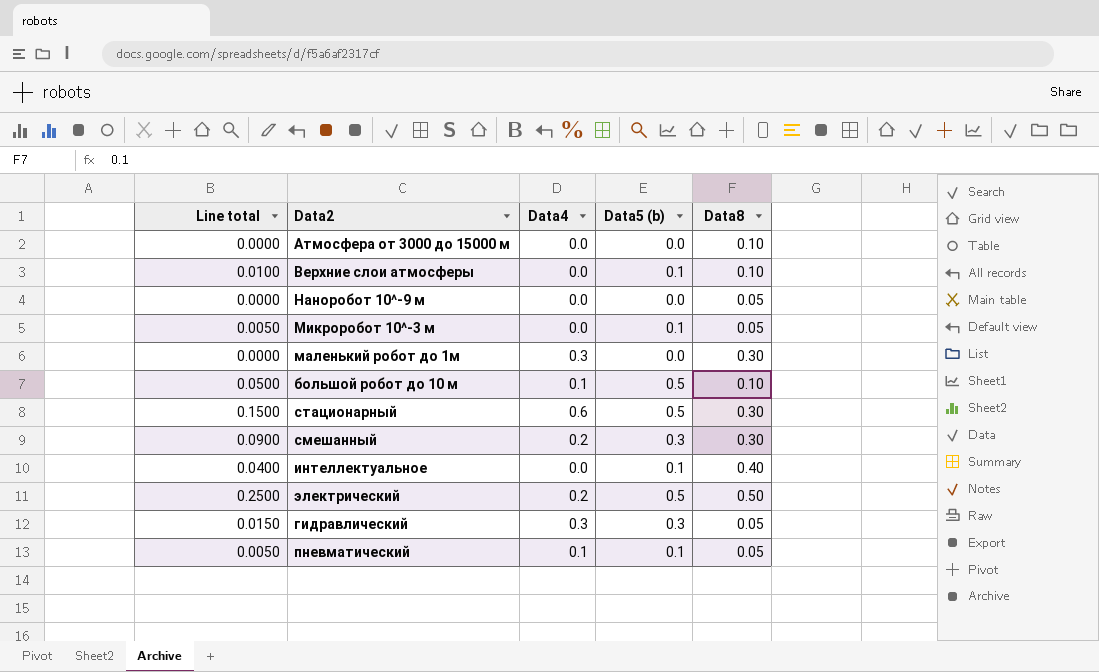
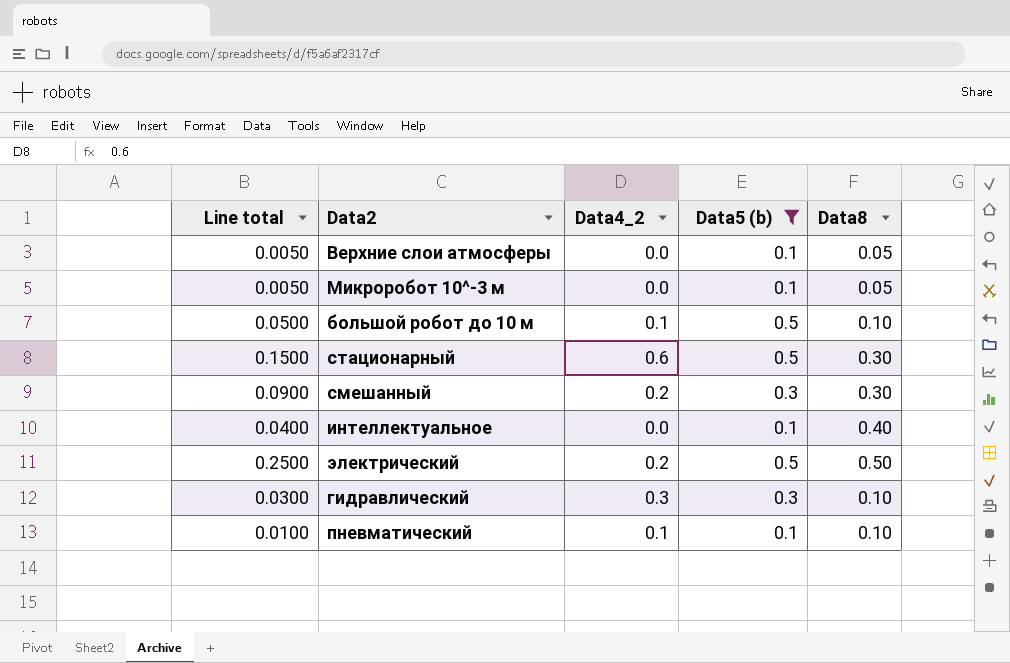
filter: none -> Data5 (b) != 0.0
column name: Data4 -> Data4_2
Верхние слои атмосферы | Line total: 0.0100 -> 0.0050
Верхние слои атмосферы | Data8: 0.10 -> 0.05
гидравлический | Line total: 0.0150 -> 0.0300
гидравлический | Data8: 0.05 -> 0.10
пневматический | Line total: 0.0050 -> 0.0100
пневматический | Data8: 0.05 -> 0.10

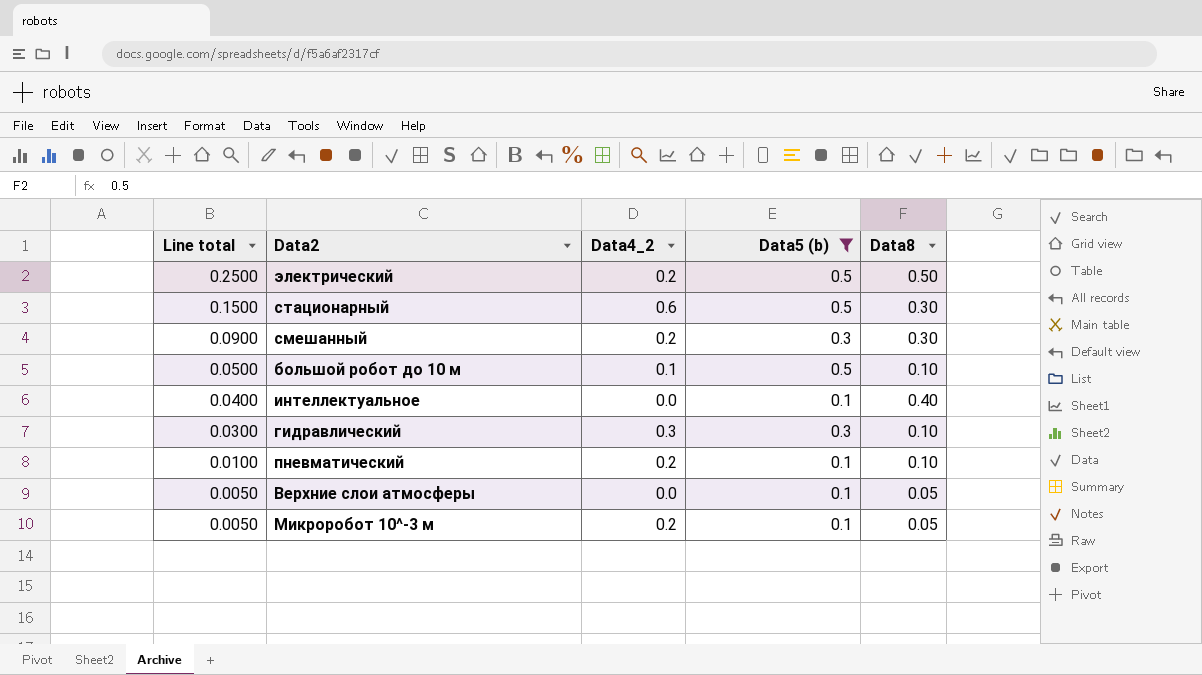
row order: none -> Line total descending
пневматический | Data4_2: 0.1 -> 0.2
Микроробот 10^-3 м | Data4_2: 0.0 -> 0.2

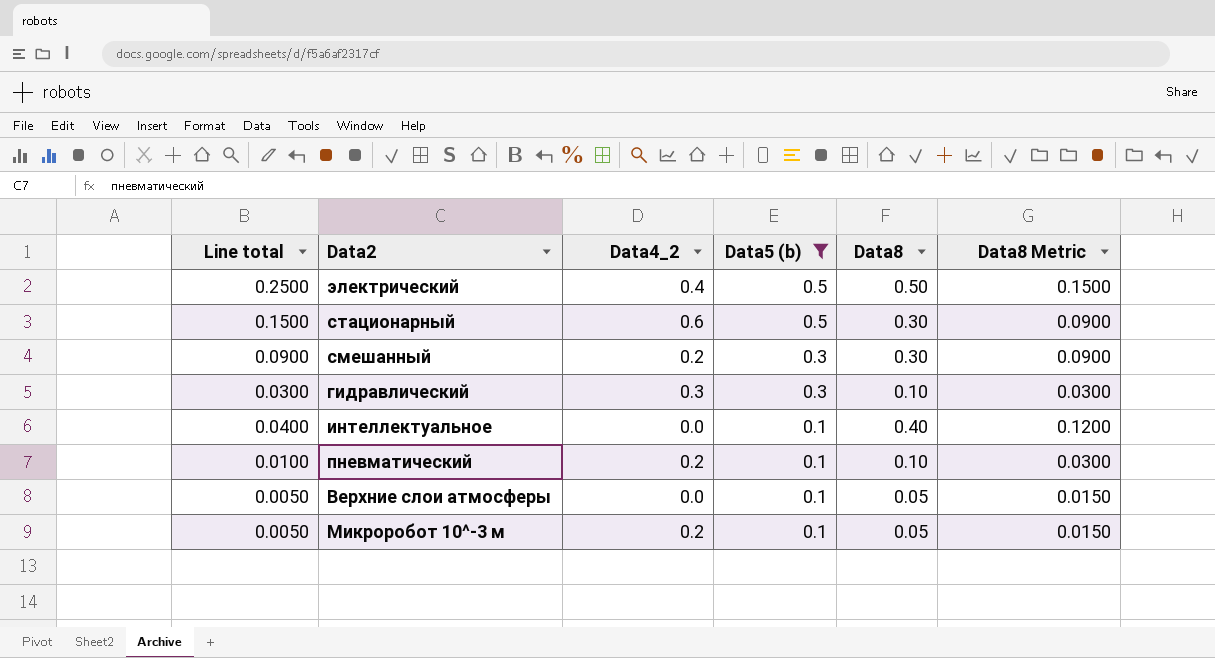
row order: Line total descending -> Data5 (b) descending
column Data8 Metric | formula: none -> [Data8] * 0.3
row большой робот до 10 м: 0.0500 | 0.1 | 0.5 | 0.10 -> none
электрический | Data4_2: 0.2 -> 0.4

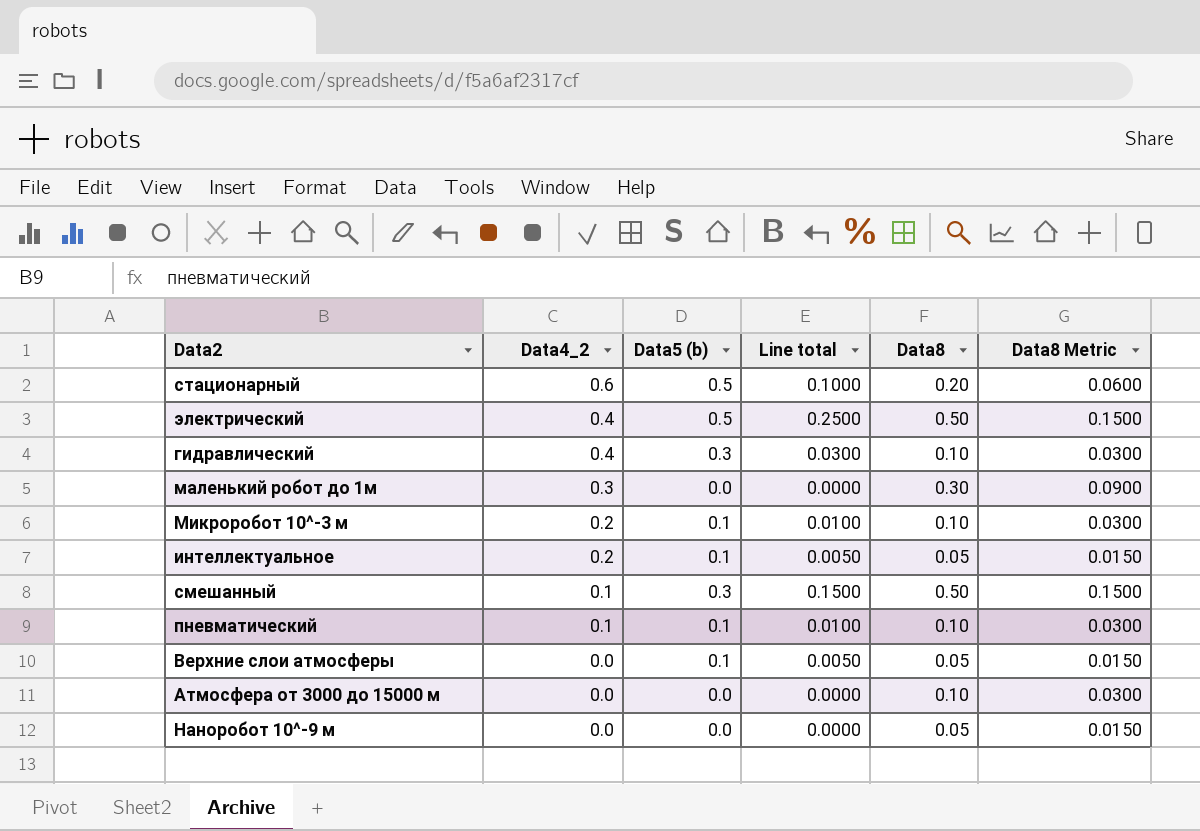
filter: Data5 (b) != 0.0 -> none
row order: Data5 (b) descending -> Data4_2 descending
column Line total | position: 1 -> 4
стационарный | Line total: 0.1500 -> 0.1000
стационарный | Data8: 0.30 -> 0.20
стационарный | Data8 Metric: 0.0900 -> 0.0600
гидравлический | Data4_2: 0.3 -> 0.4
Микроробот 10^-3 м | Line total: 0.0050 -> 0.0100
Микроробот 10^-3 м | Data8: 0.05 -> 0.10
Микроробот 10^-3 м | Data8 Metric: 0.0150 -> 0.0300
интеллектуальное | Data4_2: 0.0 -> 0.2
интеллектуальное | Line total: 0.0400 -> 0.0050
интеллектуальное | Data8: 0.40 -> 0.05
интеллектуальное | Data8 Metric: 0.1200 -> 0.0150
смешанный | Data4_2: 0.2 -> 0.1
смешанный | Line total: 0.0900 -> 0.1500
смешанный | Data8: 0.30 -> 0.50
смешанный | Data8 Metric: 0.0900 -> 0.1500
пневматический | Data4_2: 0.2 -> 0.1

